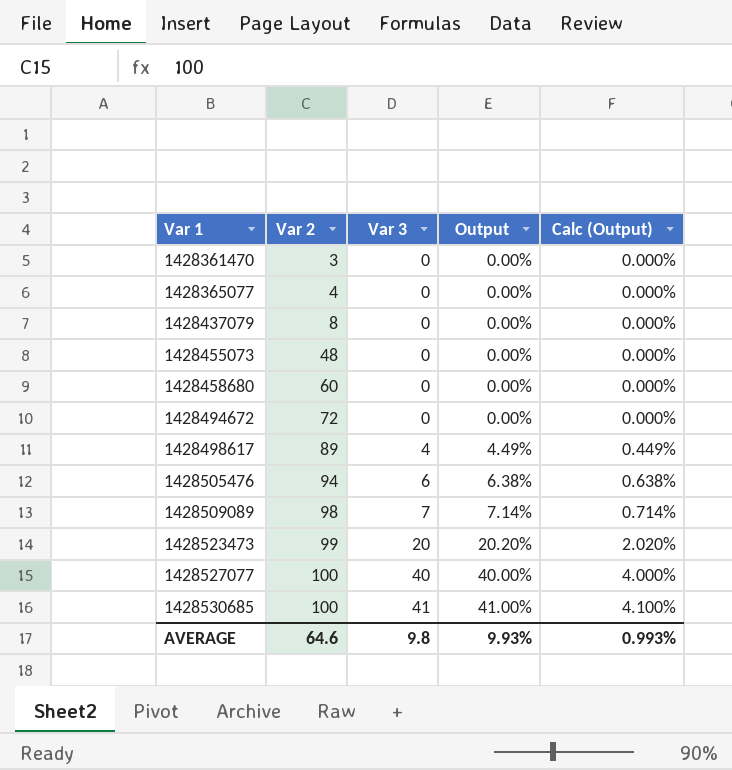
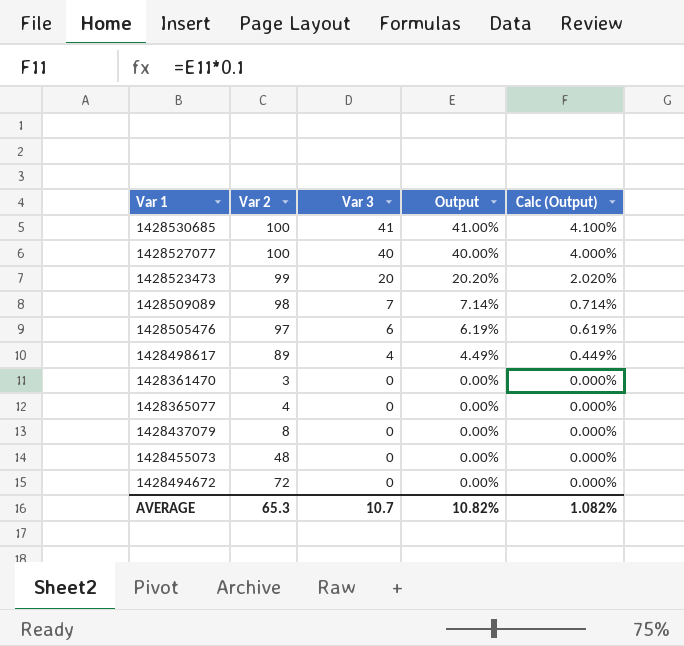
row order: Var 1 ascending -> Var 3 descending
row 1428458680: 60 | 0 | 0.00% | 0.000% -> none
1428505476 | Var 2: 94 -> 97
1428505476 | Output: 6.38% -> 6.19%
1428505476 | Calc (Output): 0.638% -> 0.619%
AVERAGE | Var 2: 64.6 -> 65.3
AVERAGE | Var 3: 9.8 -> 10.7
AVERAGE | Output: 9.93% -> 10.82%
AVERAGE | Calc (Output): 0.993% -> 1.082%

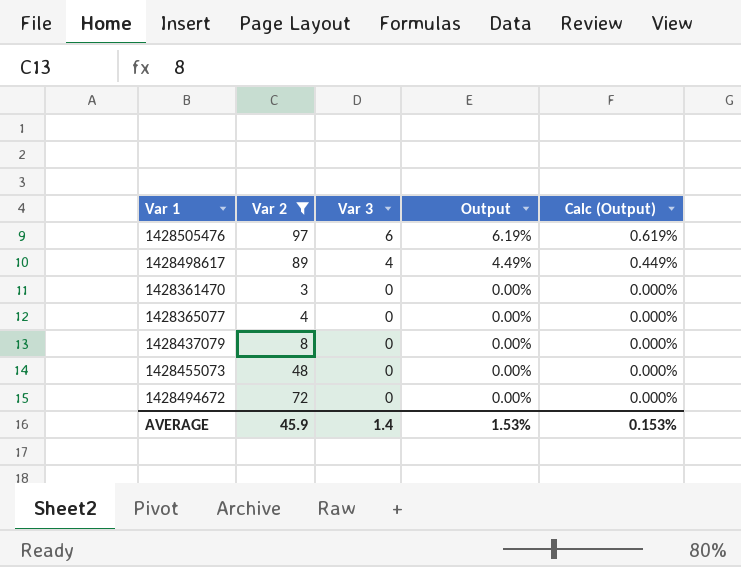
filter: none -> Var 2 <= 97
AVERAGE | Var 2: 65.3 -> 45.9
AVERAGE | Var 3: 10.7 -> 1.4
AVERAGE | Output: 10.82% -> 1.53%
AVERAGE | Calc (Output): 1.082% -> 0.153%

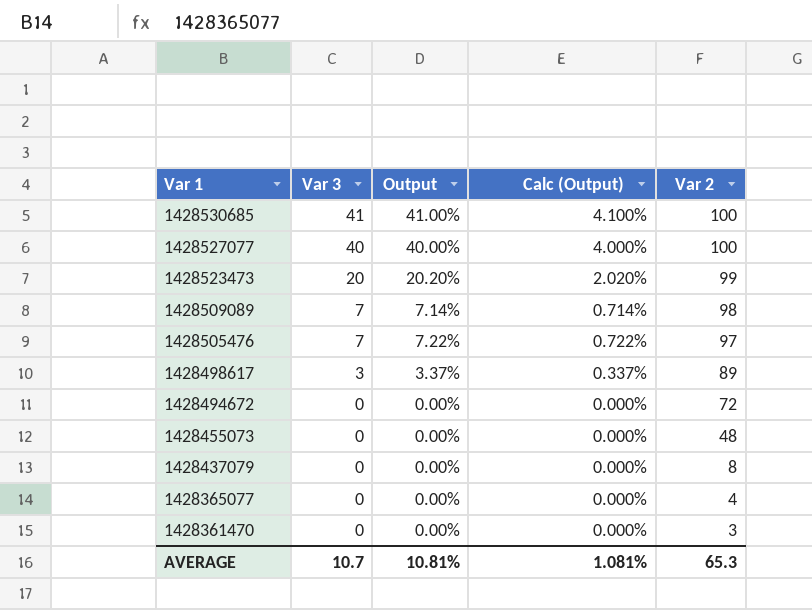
filter: Var 2 <= 97 -> none
row order: Var 3 descending -> Var 1 descending
column Var 2 | position: 2 -> 5
1428505476 | Var 3: 6 -> 7
1428505476 | Output: 6.19% -> 7.22%
1428505476 | Calc (Output): 0.619% -> 0.722%
1428498617 | Var 3: 4 -> 3
1428498617 | Output: 4.49% -> 3.37%
1428498617 | Calc (Output): 0.449% -> 0.337%
AVERAGE | Var 3: 1.4 -> 10.7
AVERAGE | Output: 1.53% -> 10.81%
AVERAGE | Calc (Output): 0.153% -> 1.081%
AVERAGE | Var 2: 45.9 -> 65.3

